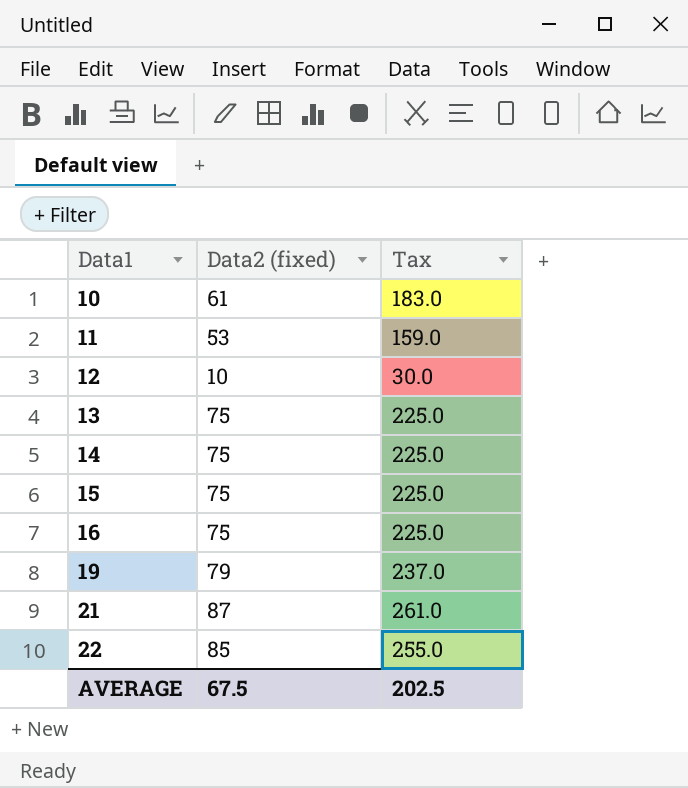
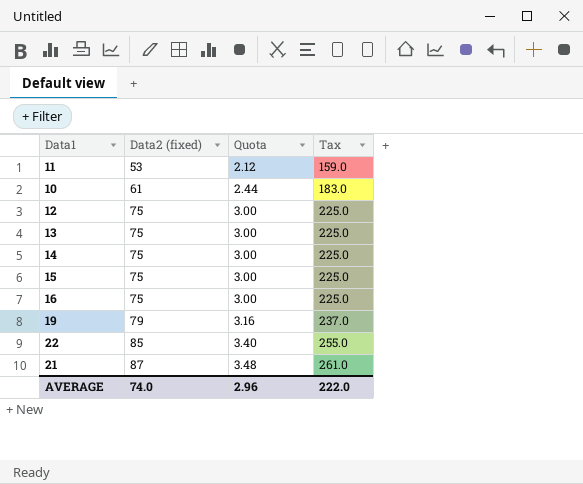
row order: Data1 ascending -> Data2 (fixed) ascending
column Quota | formula: none -> [Data2 (fixed)] * 0.04
12 | Data2 (fixed): 10 -> 75
12 | Tax: 30.0 -> 225.0
AVERAGE | Data2 (fixed): 67.5 -> 74.0
AVERAGE | Tax: 202.5 -> 222.0

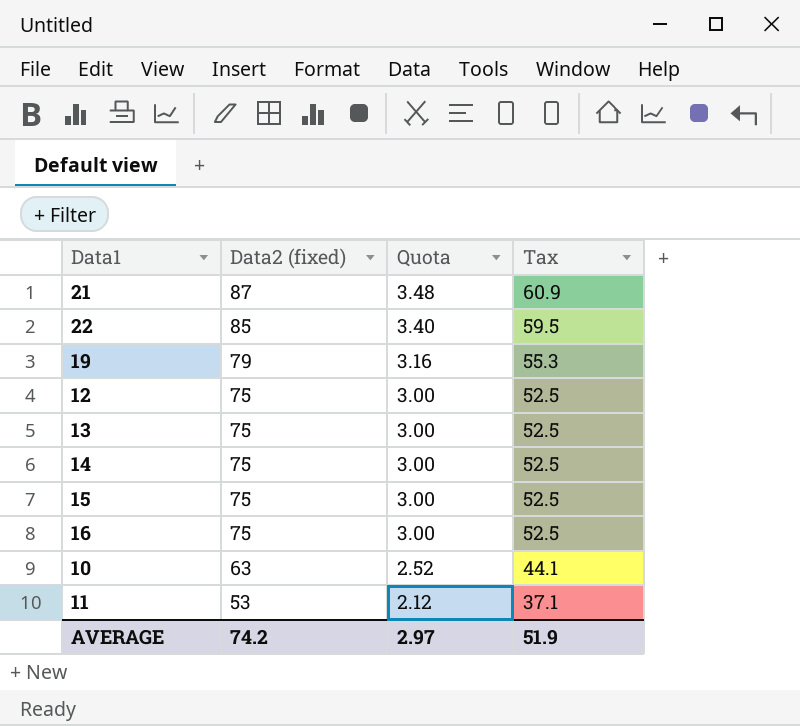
row order: Data2 (fixed) ascending -> Data2 (fixed) descending
column Tax | formula: [Data2 (fixed)] * 3 -> [Data2 (fixed)] * 0.7
10 | Data2 (fixed): 61 -> 63
10 | Quota: 2.44 -> 2.52
AVERAGE | Data2 (fixed): 74.0 -> 74.2
AVERAGE | Quota: 2.96 -> 2.97
AVERAGE | Tax: 222.0 -> 51.9

